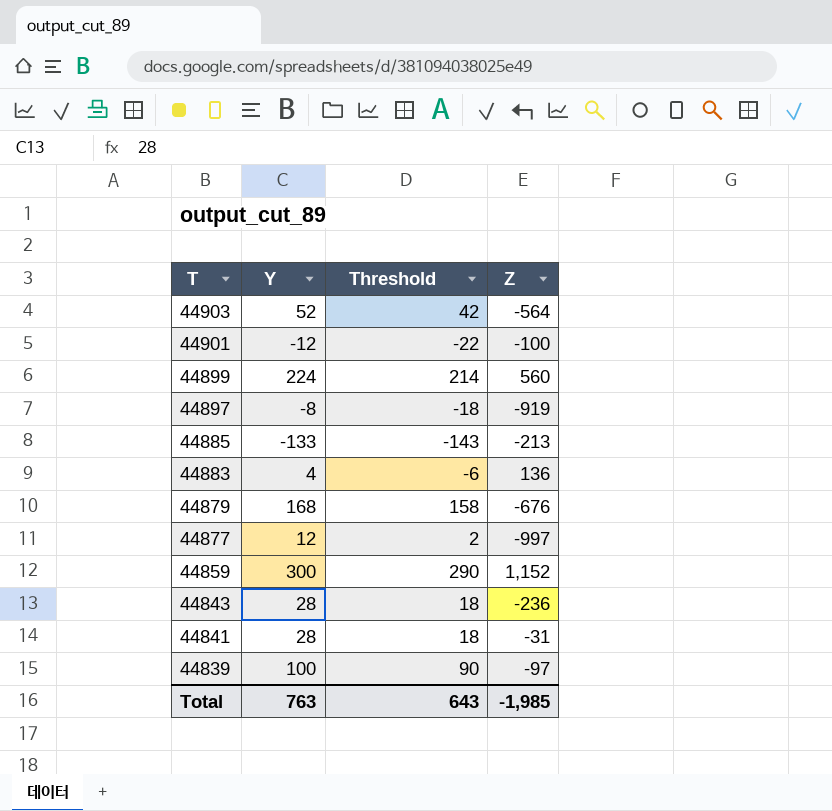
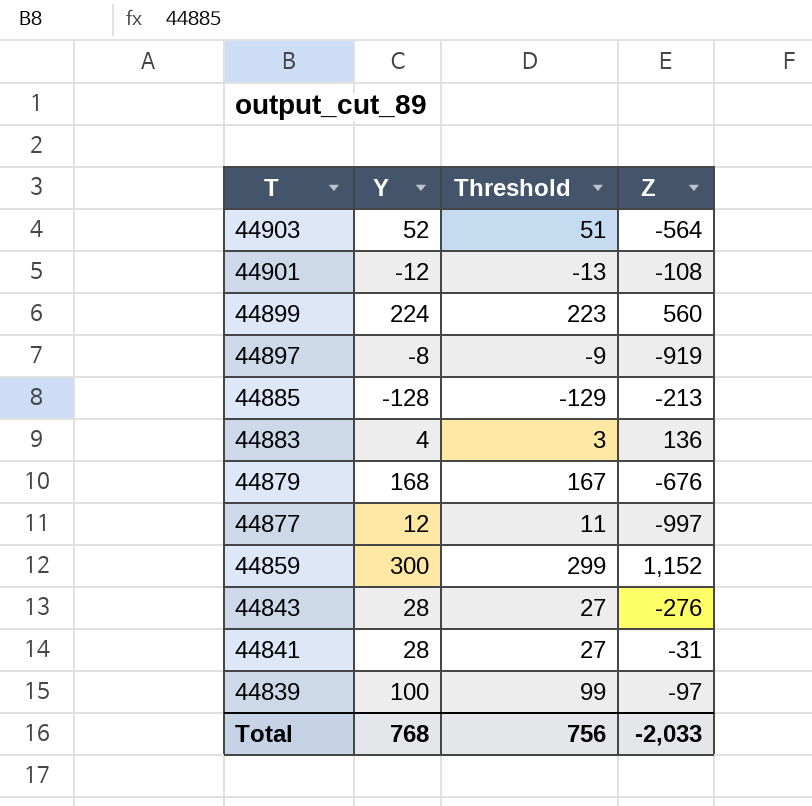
column Threshold | formula: [Y] - 10 -> [Y] - 1
44901 | Z: -100 -> -108
44885 | Y: -133 -> -128
44843 | Z: -236 -> -276
Total | Y: 763 -> 768
Total | Threshold: 643 -> 756
Total | Z: -1,985 -> -2,033

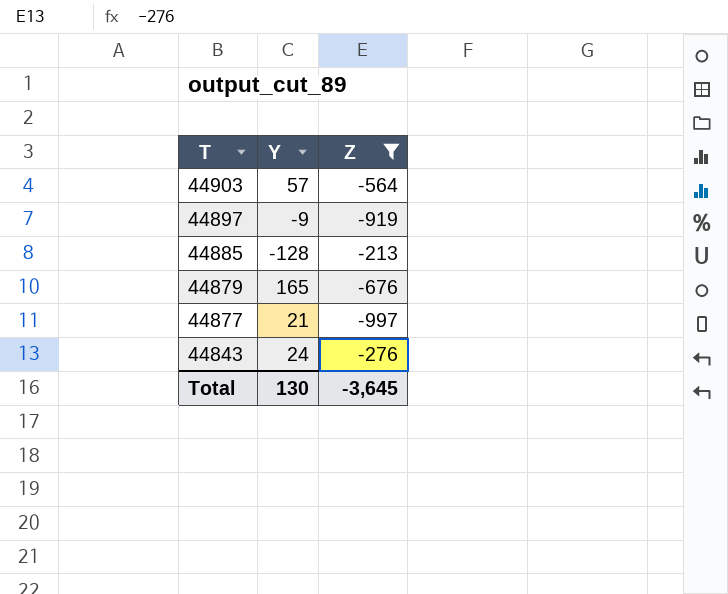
filter: none -> Z <= -213
column Threshold | formula: [Y] - 1 -> none
44903 | Y: 52 -> 57
44897 | Y: -8 -> -9
44879 | Y: 168 -> 165
44877 | Y: 12 -> 21
44843 | Y: 28 -> 24
Total | Y: 768 -> 130
Total | Z: -2,033 -> -3,645

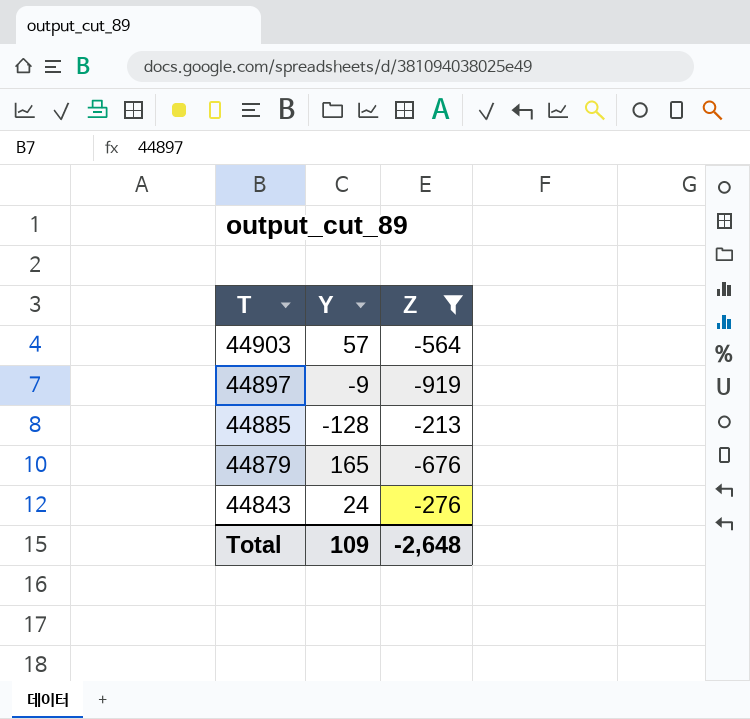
row 44877: 21 | -997 -> none
Total | Y: 130 -> 109
Total | Z: -3,645 -> -2,648

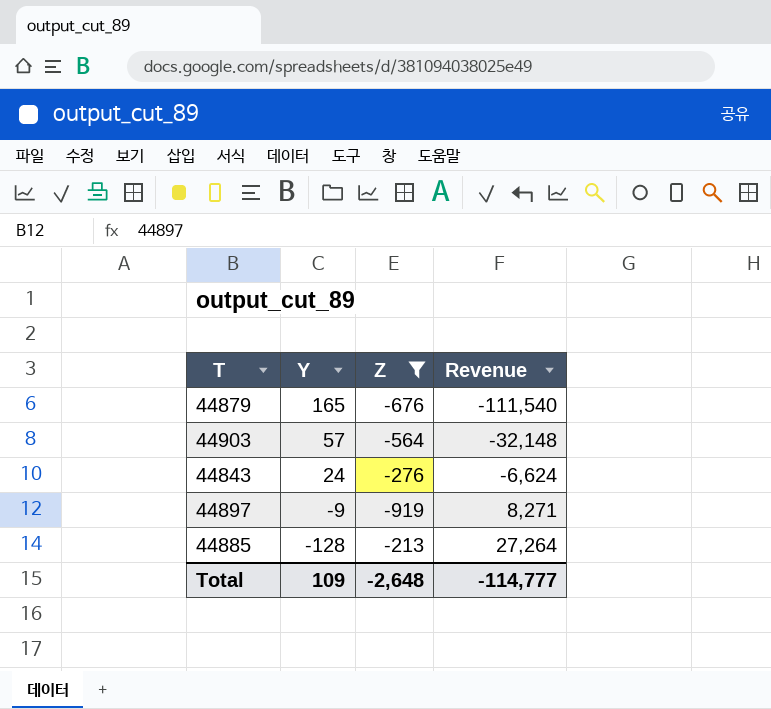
row order: T descending -> Y descending
column Revenue | formula: none -> [Y] * [Z]

